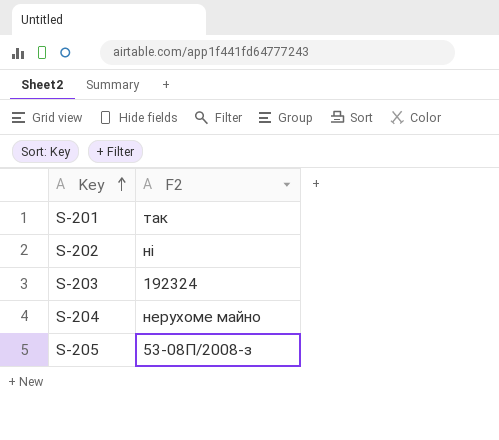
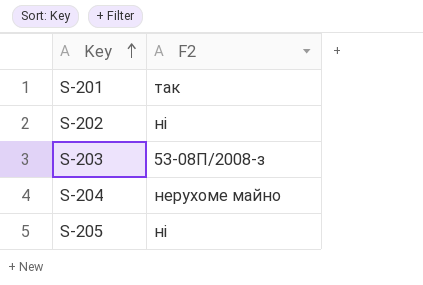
S-203 | F2: 192324 -> 53-08П/2008-з
S-205 | F2: 53-08П/2008-з -> ні

